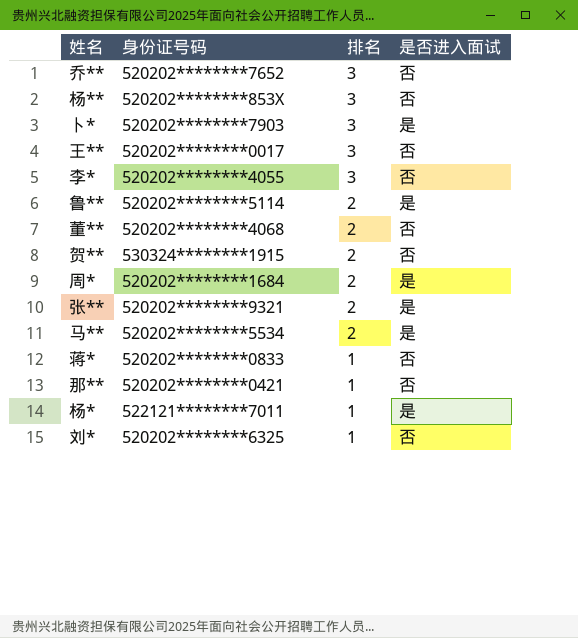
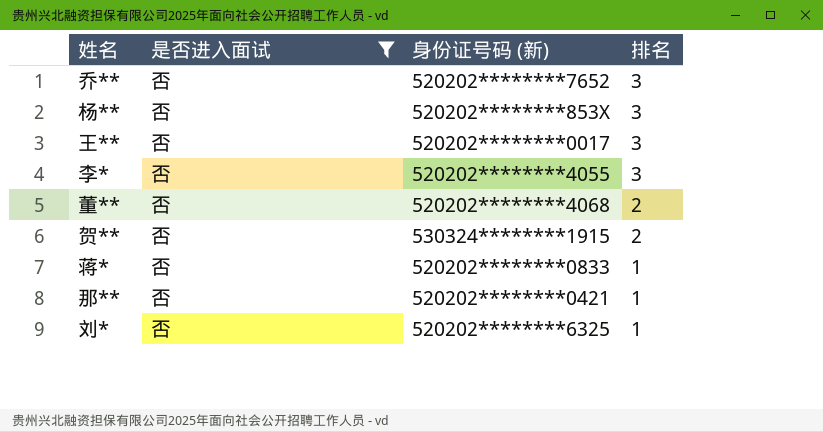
filter: none -> 是否进入面试 = 否
column 是否进入面试 | position: 4 -> 2
column name: 身份证号码 -> 身份证号码 (新)

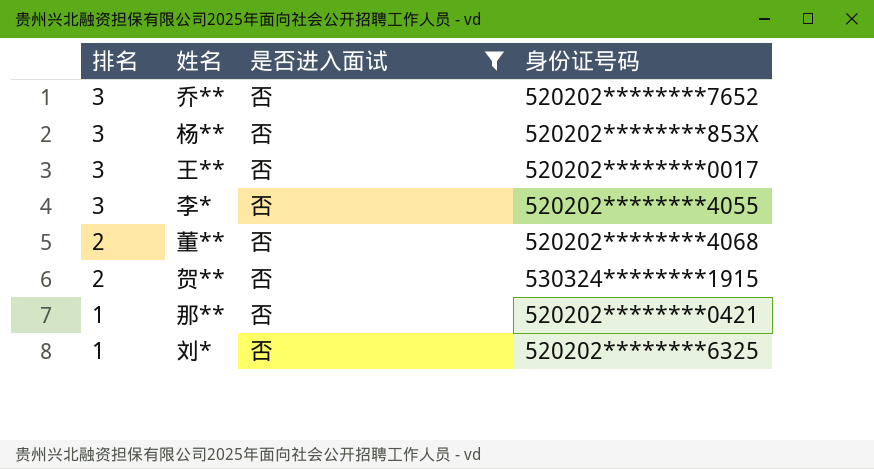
column 排名 | position: 4 -> 1
column name: 身份证号码 (新) -> 身份证号码
row 蒋*: 否 | 520202********0833 | 1 -> none

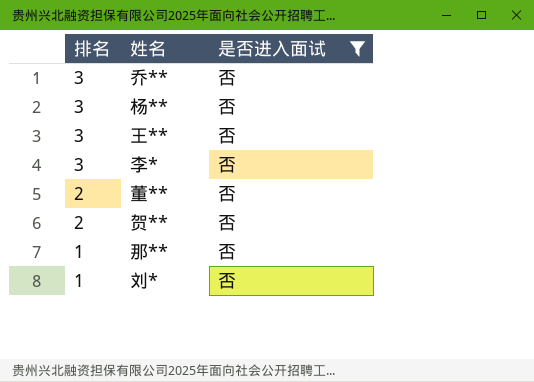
column 身份证号码 | position: 4 -> none

